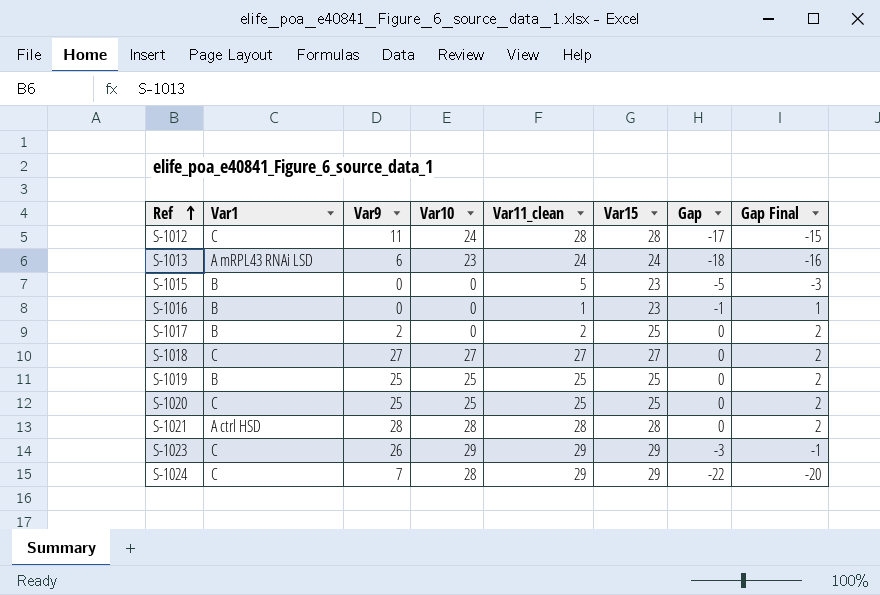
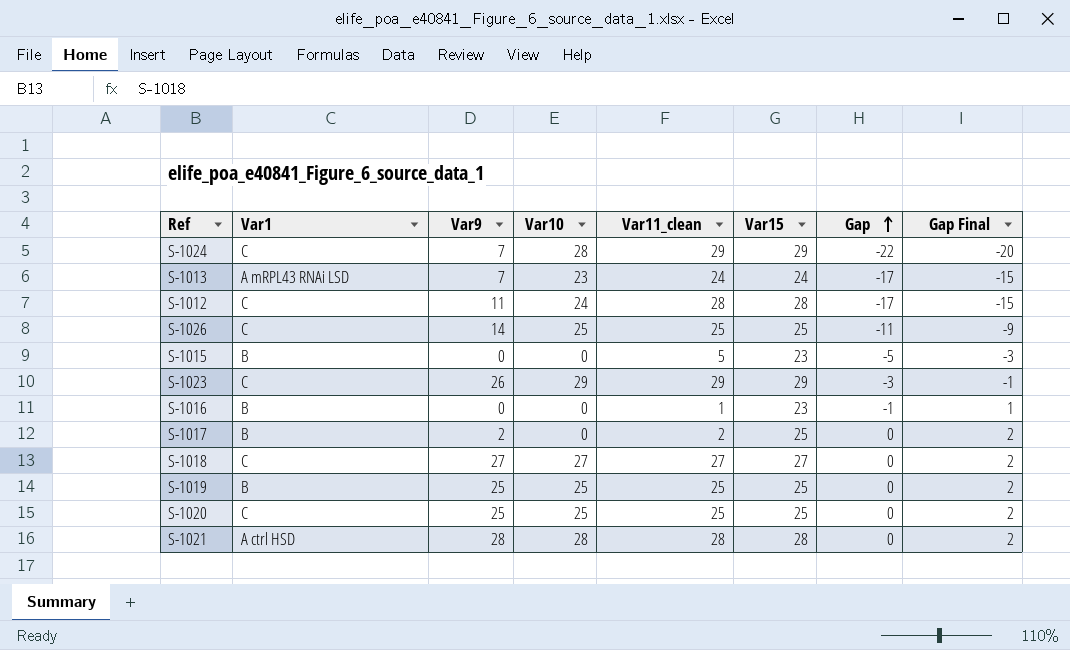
row order: Ref ascending -> Gap ascending
S-1013 | Var9: 6 -> 7
S-1013 | Gap: -18 -> -17
S-1013 | Gap Final: -16 -> -15
row S-1026: none -> C | 14 | 25 | 25 | 25 | -11 | -9

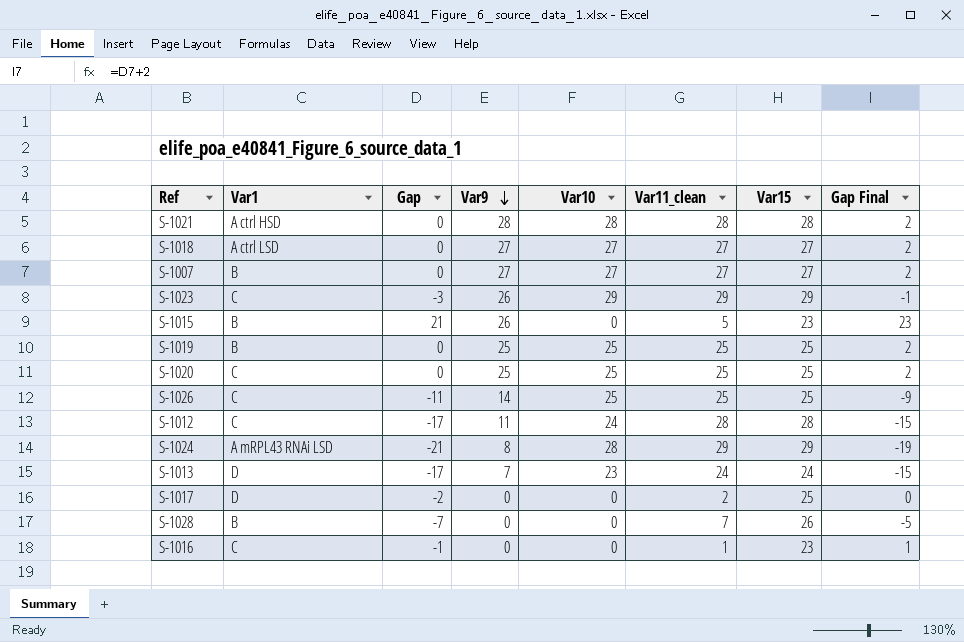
row order: Gap ascending -> Var9 descending
column Gap | position: 7 -> 3
S-1018 | Var1: C -> A ctrl LSD
row S-1007: none -> B | 0 | 27 | 27 | 27 | 27 | 2
S-1015 | Gap: -5 -> 21
S-1015 | Var9: 0 -> 26
S-1015 | Gap Final: -3 -> 23
S-1024 | Var1: C -> A mRPL43 RNAi LSD
S-1024 | Gap: -22 -> -21
S-1024 | Var9: 7 -> 8
S-1024 | Gap Final: -20 -> -19
S-1013 | Var1: A mRPL43 RNAi LSD -> D
S-1017 | Var1: B -> D
S-1017 | Gap: 0 -> -2
S-1017 | Var9: 2 -> 0
S-1017 | Gap Final: 2 -> 0
row S-1028: none -> B | -7 | 0 | 0 | 7 | 26 | -5
S-1016 | Var1: B -> C

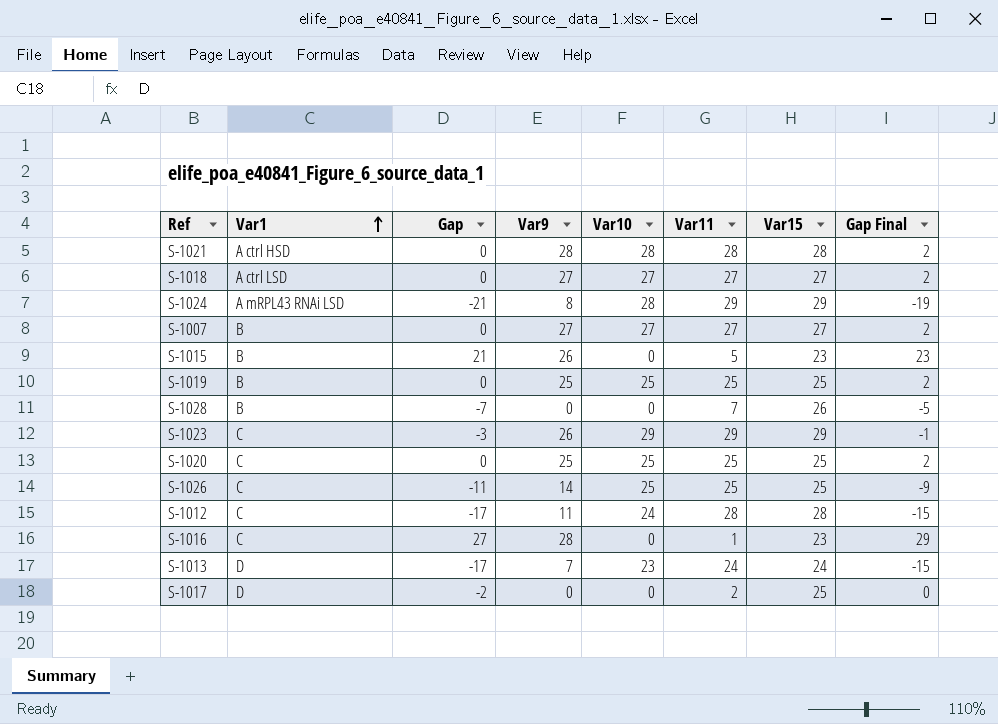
row order: Var9 descending -> Var1 ascending
column name: Var11_clean -> Var11
S-1016 | Gap: -1 -> 27
S-1016 | Var9: 0 -> 28
S-1016 | Gap Final: 1 -> 29

